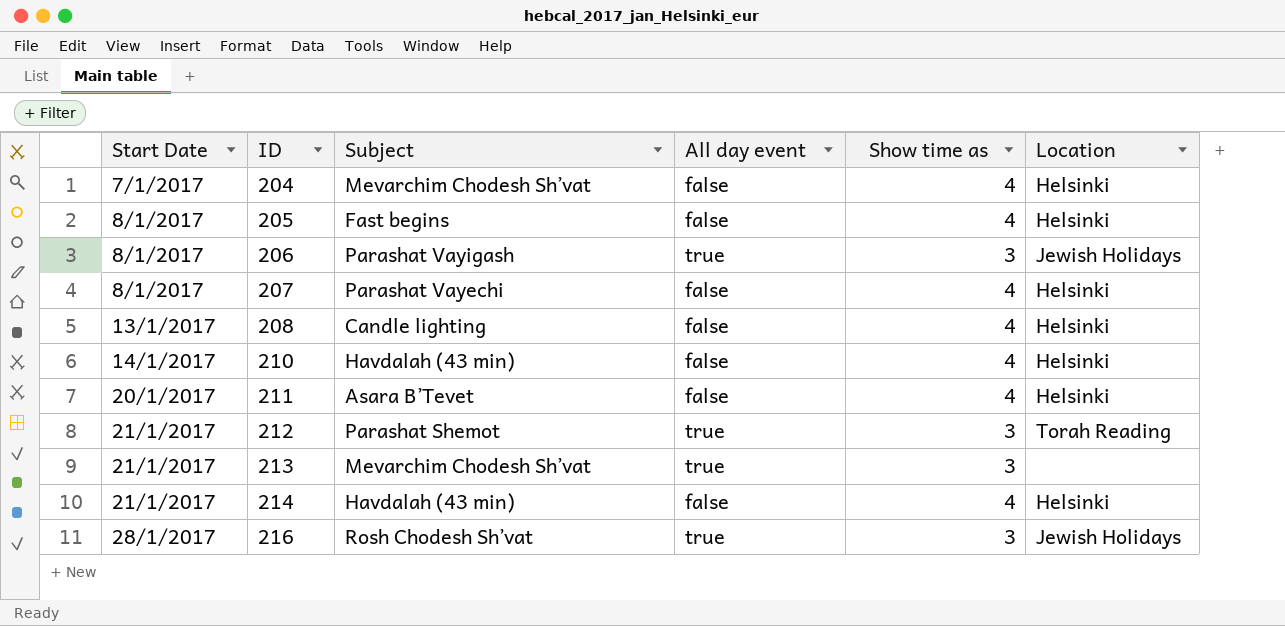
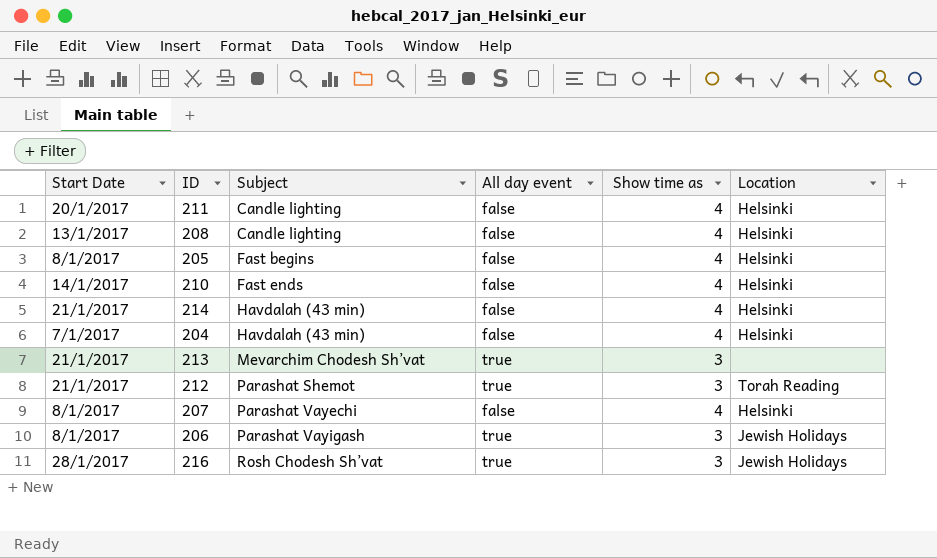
row order: Start Date ascending -> Subject ascending
211 | Subject: Asara B’Tevet -> Candle lighting
210 | Subject: Havdalah (43 min) -> Fast ends
204 | Subject: Mevarchim Chodesh Sh’vat -> Havdalah (43 min)

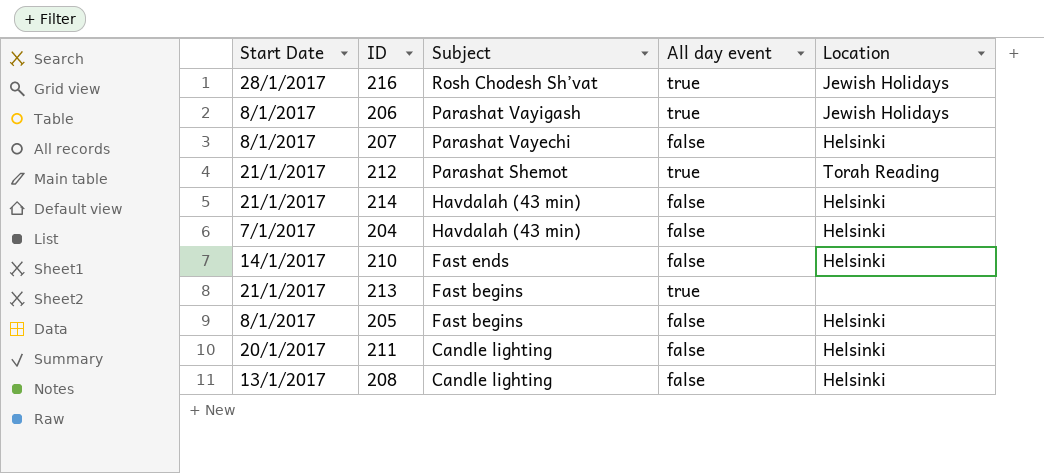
row order: Subject ascending -> Subject descending
column Show time as | position: 5 -> none
213 | Subject: Mevarchim Chodesh Sh’vat -> Fast begins

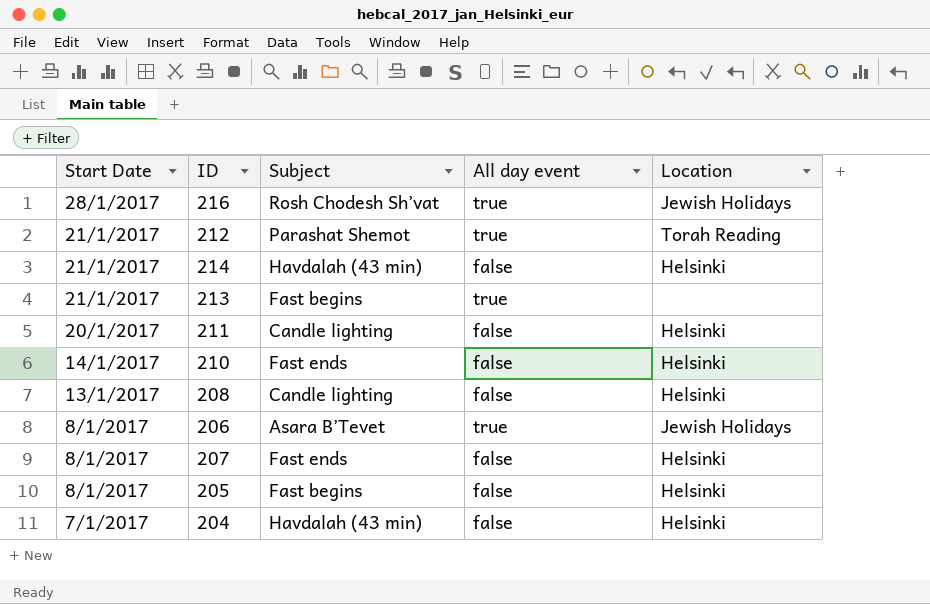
row order: Subject descending -> Start Date descending
206 | Subject: Parashat Vayigash -> Asara B’Tevet
207 | Subject: Parashat Vayechi -> Fast ends

